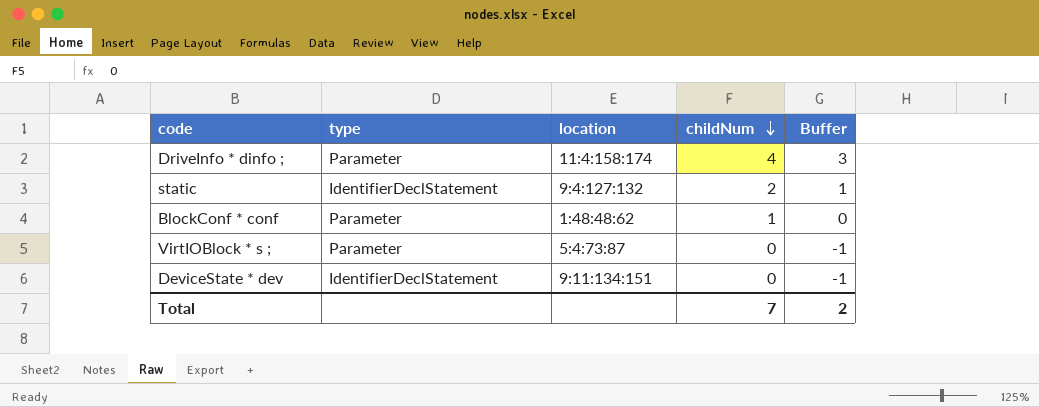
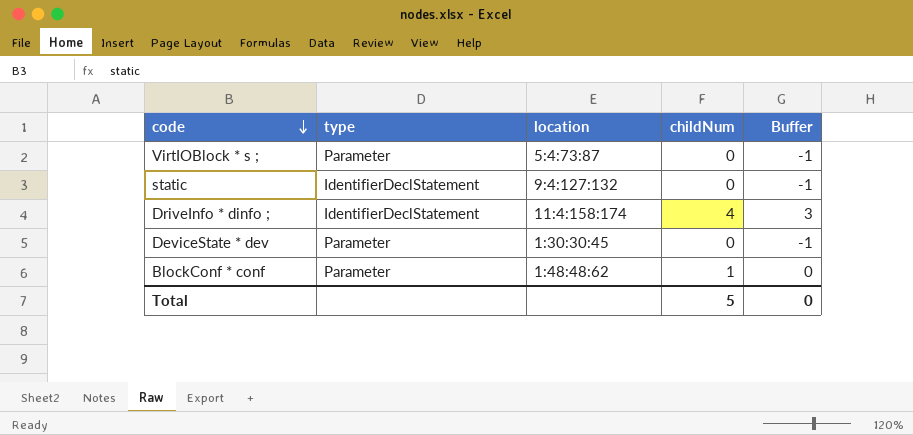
row order: childNum descending -> code descending
static | childNum: 2 -> 0
static | Buffer: 1 -> -1
DriveInfo * dinfo ; | type: Parameter -> IdentifierDeclStatement
DeviceState * dev | type: IdentifierDeclStatement -> Parameter
DeviceState * dev | location: 9:11:134:151 -> 1:30:30:45
Total | childNum: 7 -> 5
Total | Buffer: 2 -> 0

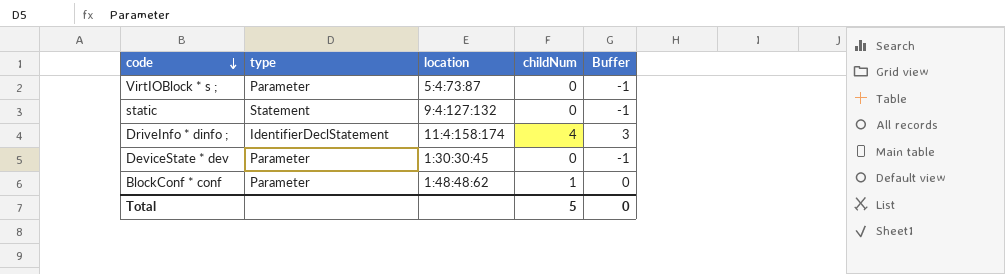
static | type: IdentifierDeclStatement -> Statement

